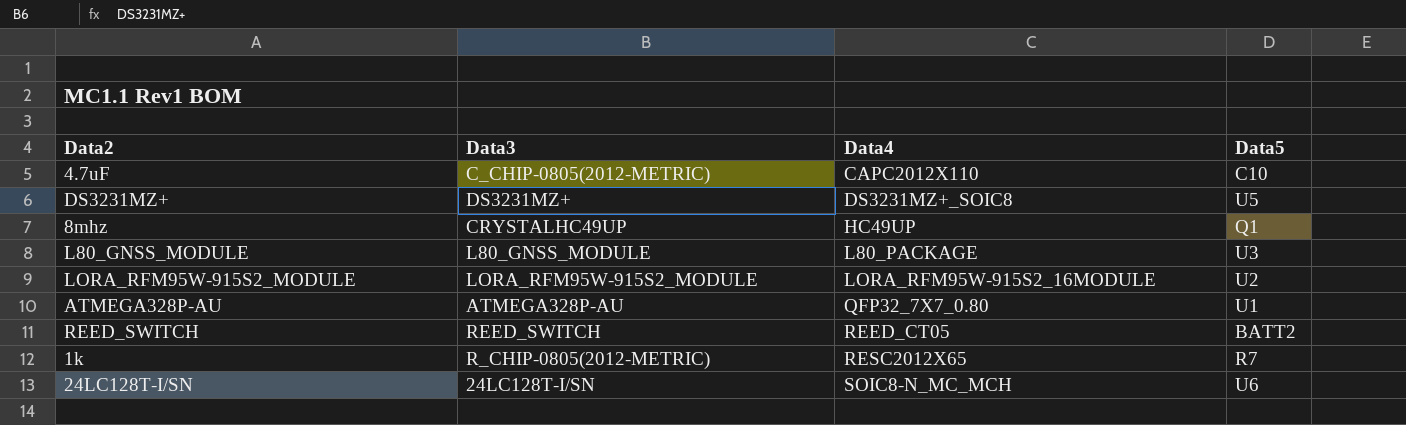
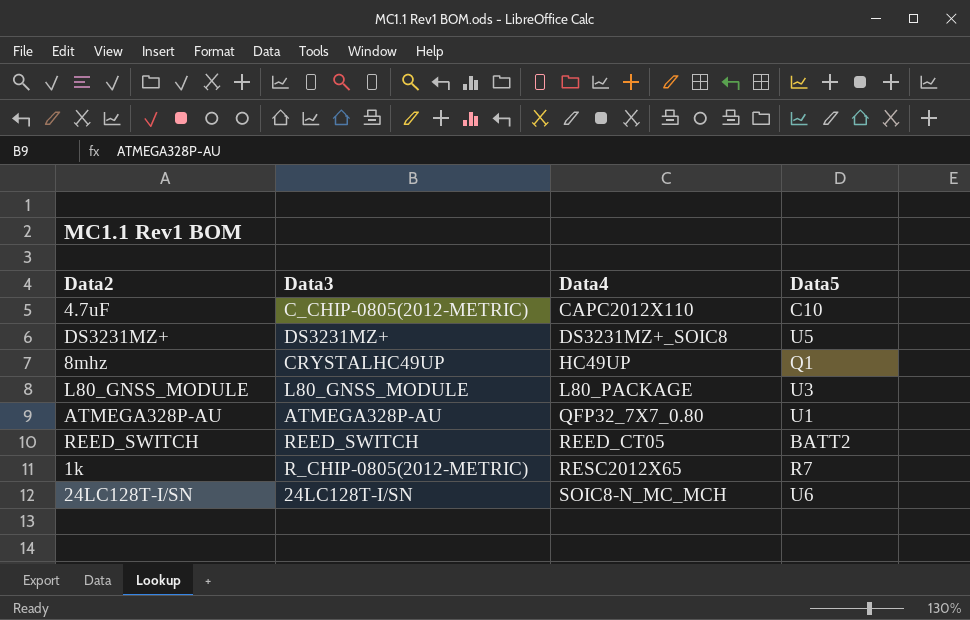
row LORA_RFM95W-915S2_MODULE: LORA_RFM95W-915S2_MODULE | LORA_RFM95W-915S2_16MODULE | U2 -> none

